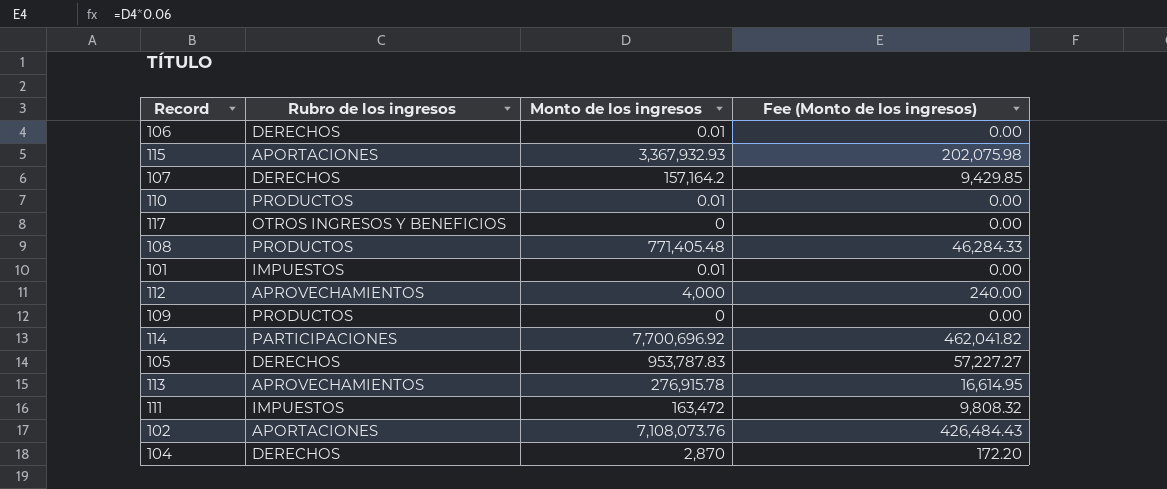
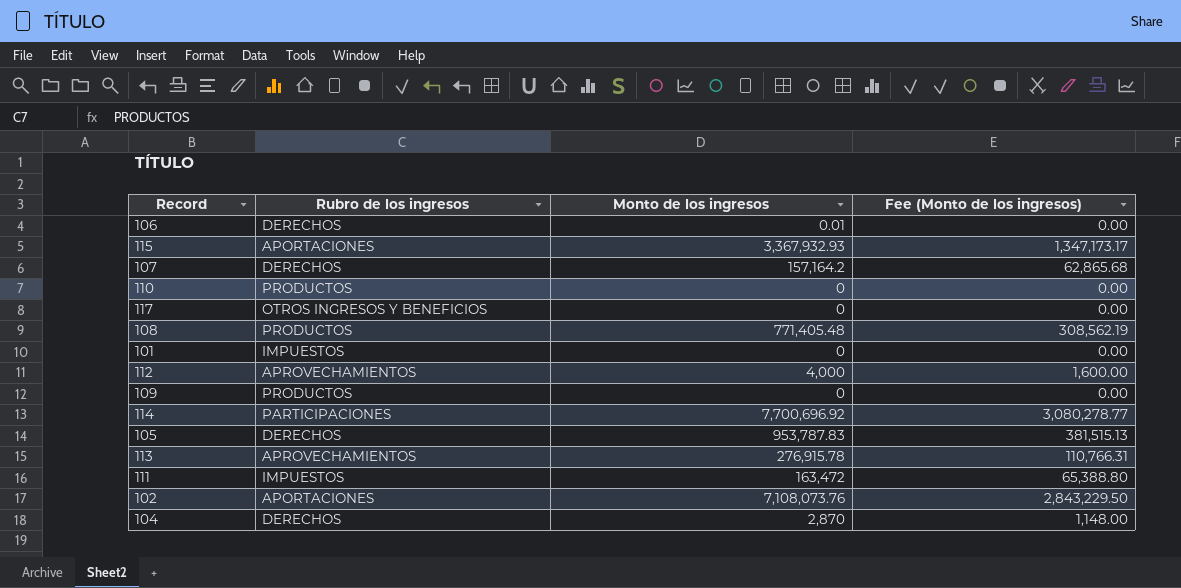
column Fee (Monto de los ingresos) | formula: [Monto de los ingresos] * 0.06 -> [Monto de los ingresos] * 0.4
110 | Monto de los ingresos: 0.01 -> 0
101 | Monto de los ingresos: 0.01 -> 0

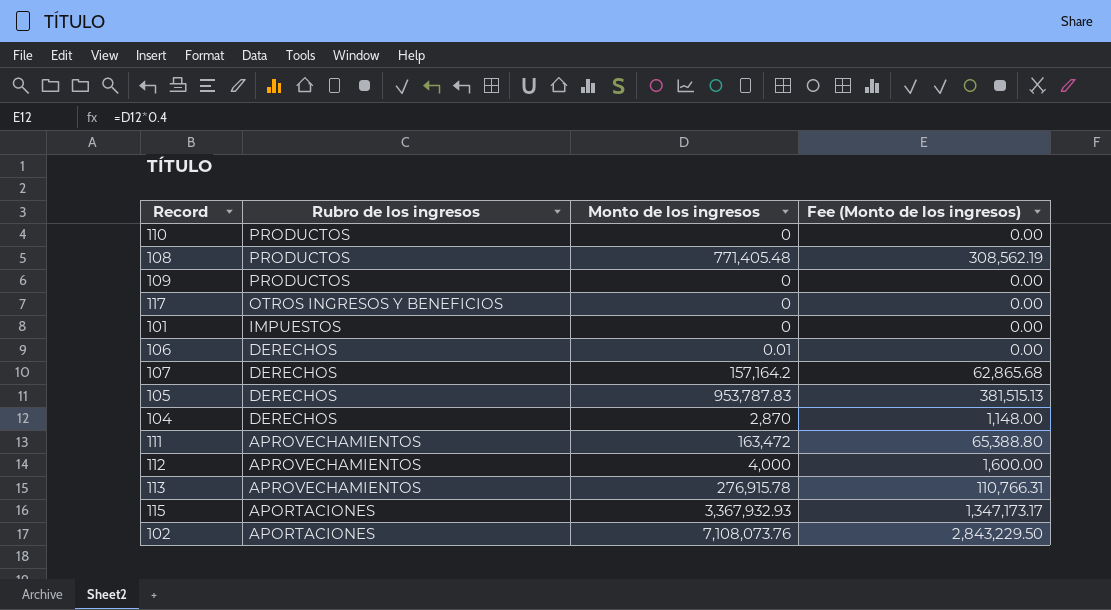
row order: none -> Rubro de los ingresos descending
row 114: PARTICIPACIONES | 7,700,696.92 | 3,080,278.77 -> none
111 | Rubro de los ingresos: IMPUESTOS -> APROVECHAMIENTOS

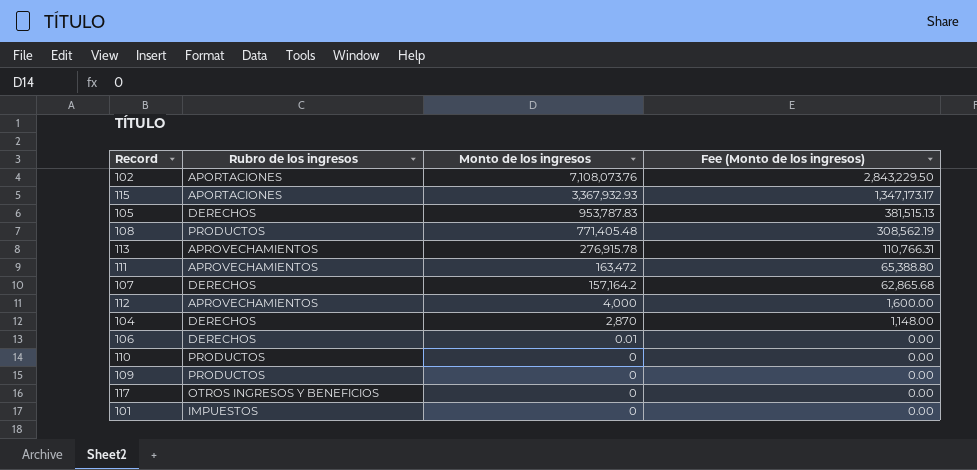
row order: Rubro de los ingresos descending -> Monto de los ingresos descending

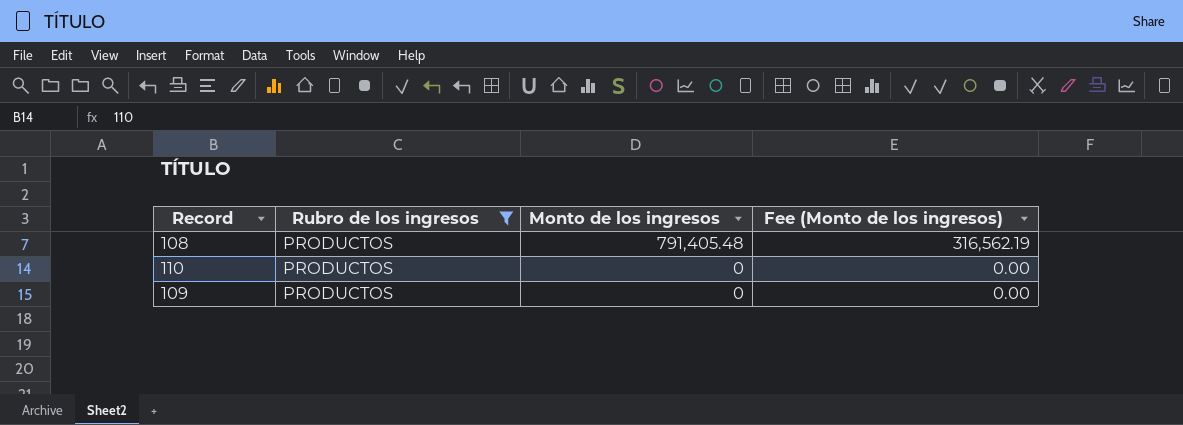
filter: none -> Rubro de los ingresos = PRODUCTOS
108 | Monto de los ingresos: 771,405.48 -> 791,405.48
108 | Fee (Monto de los ingresos): 308,562.19 -> 316,562.19

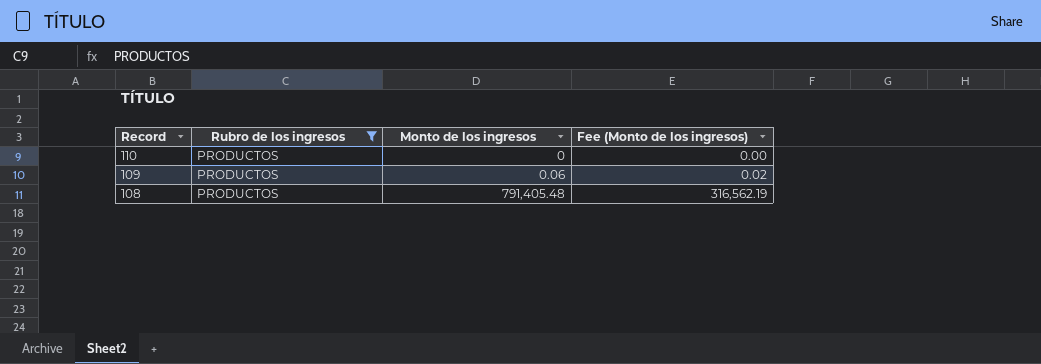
row order: Monto de los ingresos descending -> Record descending
109 | Monto de los ingresos: 0 -> 0.06
109 | Fee (Monto de los ingresos): 0.00 -> 0.02

